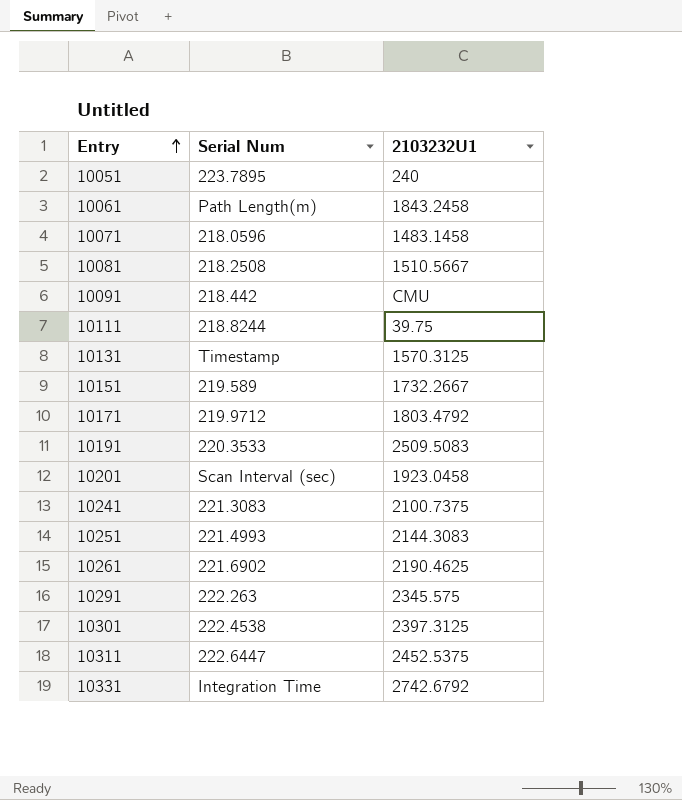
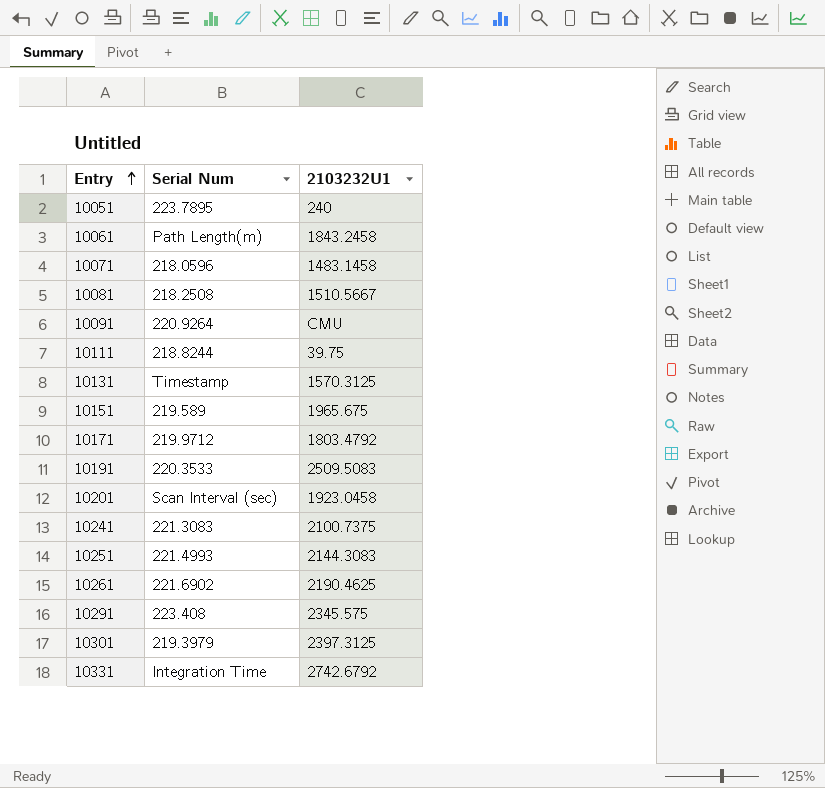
row 10311: 222.6447 | 2452.5375 -> none
10091 | Serial Num: 218.442 -> 220.9264
10151 | 2103232U1: 1732.2667 -> 1965.675
10291 | Serial Num: 222.263 -> 223.408
10301 | Serial Num: 222.4538 -> 219.3979

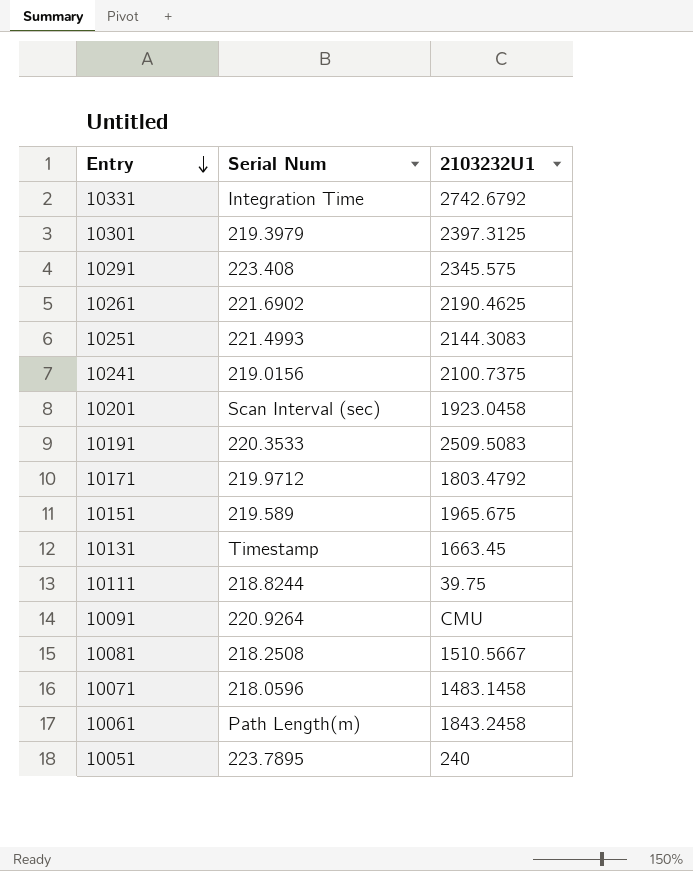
row order: Entry ascending -> Entry descending
10241 | Serial Num: 221.3083 -> 219.0156
10131 | 2103232U1: 1570.3125 -> 1663.45

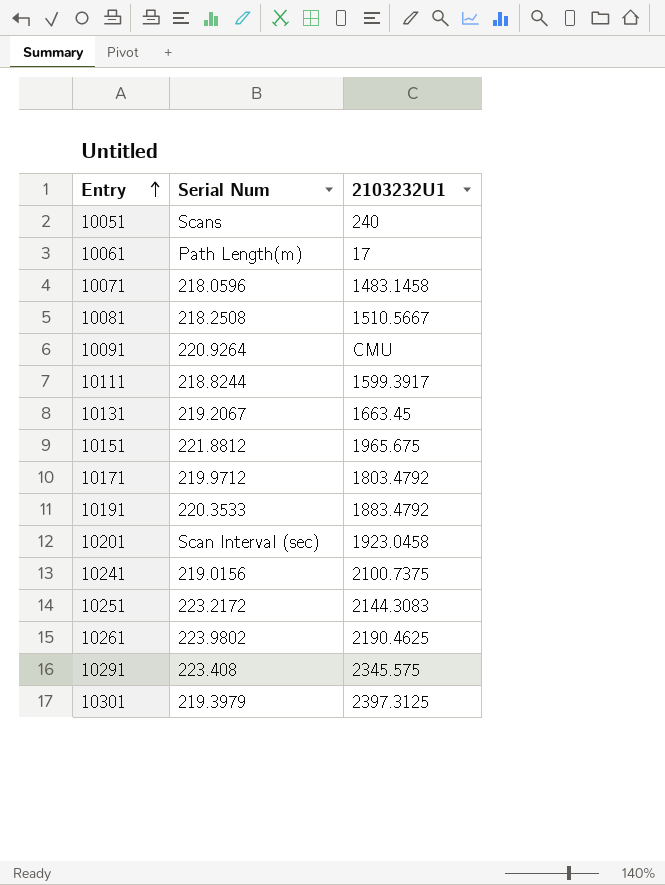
row order: Entry descending -> Entry ascending
row 10331: Integration Time | 2742.6792 -> none
10051 | Serial Num: 223.7895 -> Scans
10061 | 2103232U1: 1843.2458 -> 17
10111 | 2103232U1: 39.75 -> 1599.3917
10131 | Serial Num: Timestamp -> 219.2067
10151 | Serial Num: 219.589 -> 221.8812
10191 | 2103232U1: 2509.5083 -> 1883.4792
10251 | Serial Num: 221.4993 -> 223.2172
10261 | Serial Num: 221.6902 -> 223.9802

